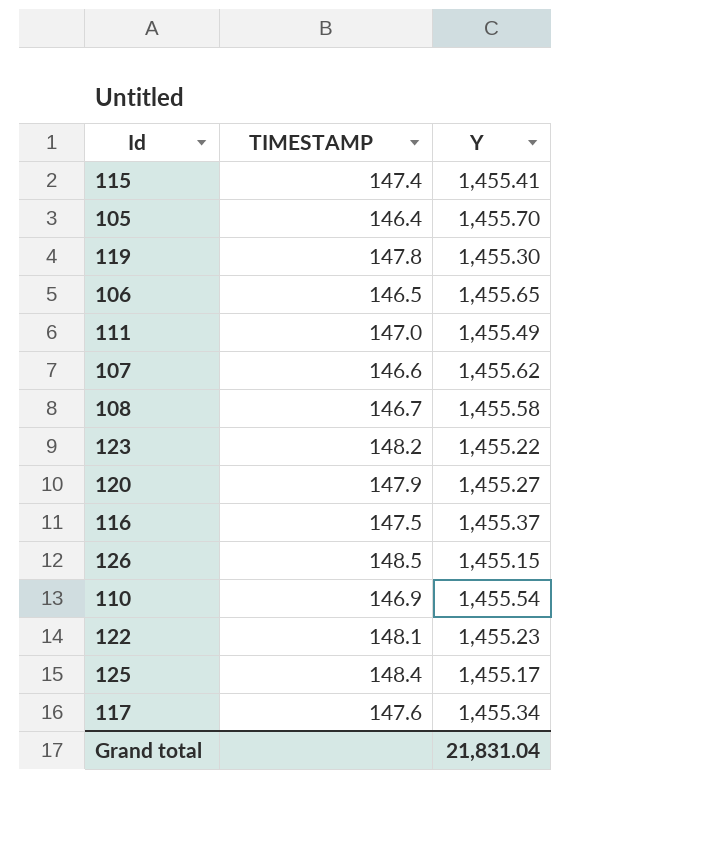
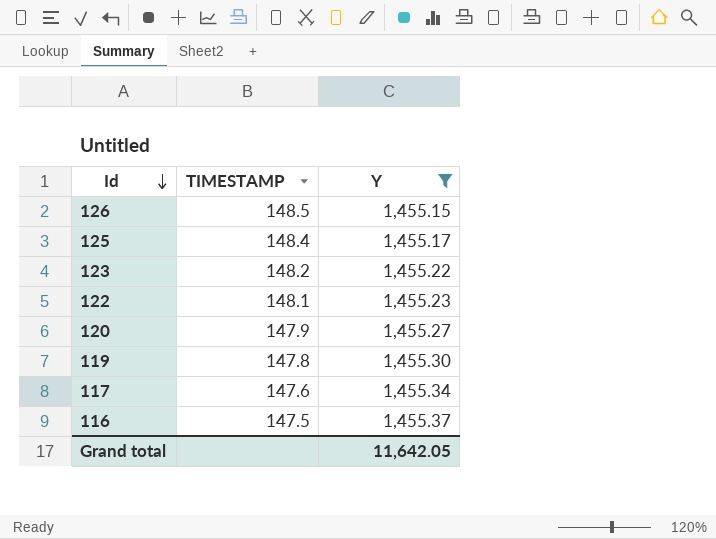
filter: none -> Y <= 1,455.37
row order: none -> Id descending
Grand total | Y: 21,831.04 -> 11,642.05

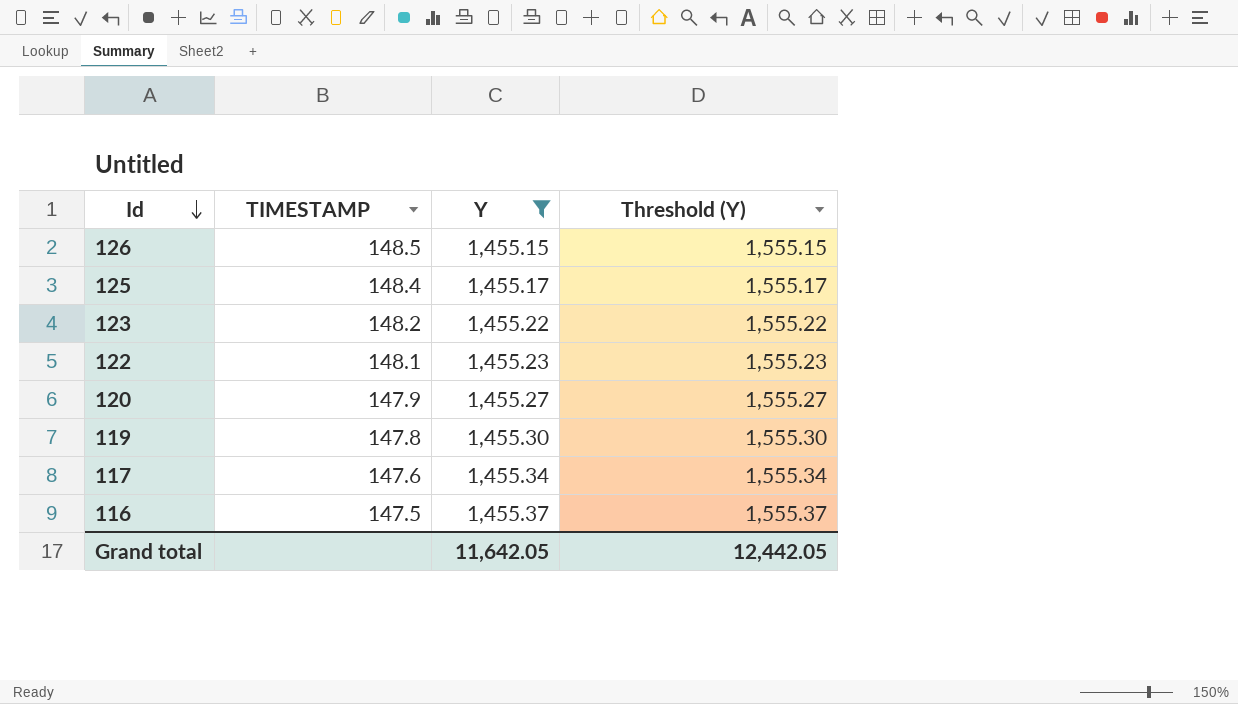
column Threshold (Y) | formula: none -> [Y] + 100

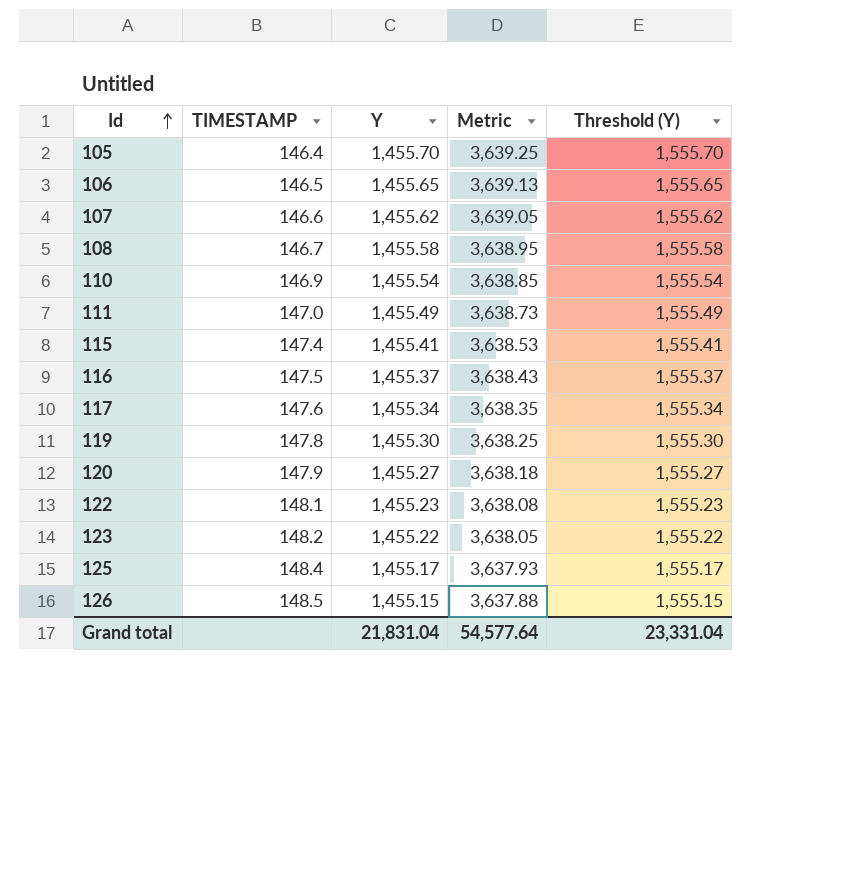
filter: Y <= 1,455.37 -> none
row order: Id descending -> Id ascending
column Metric | formula: none -> [Y] * 2.5
Grand total | Y: 11,642.05 -> 21,831.04
Grand total | Threshold (Y): 12,442.05 -> 23,331.04

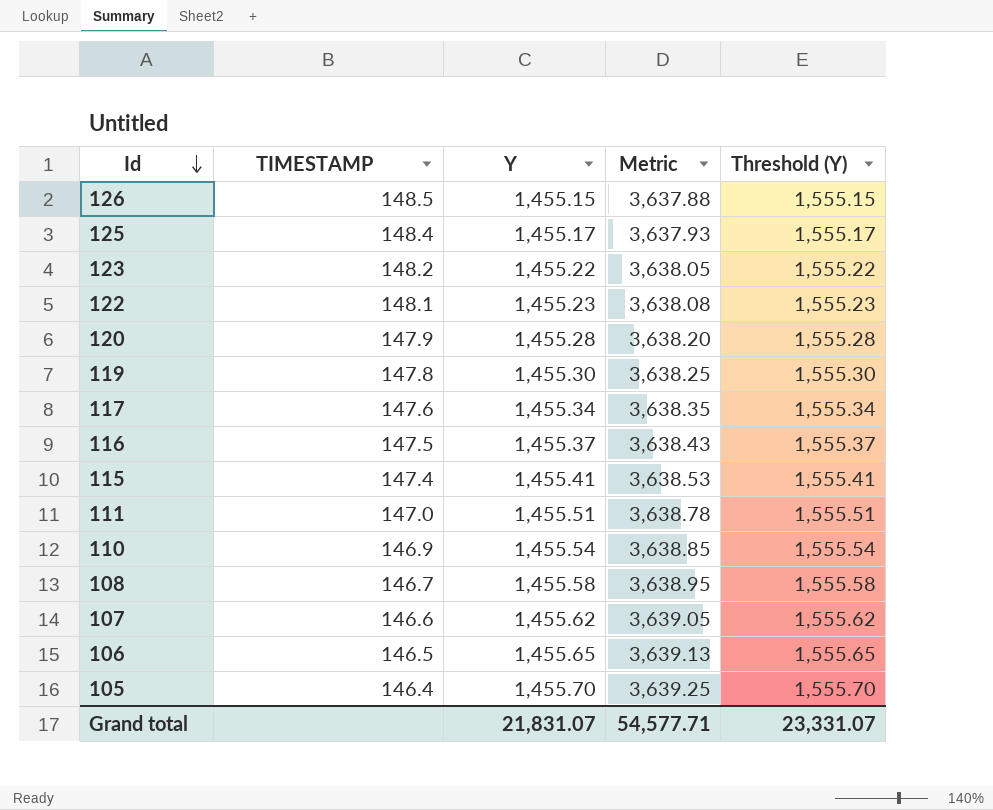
row order: Id ascending -> Id descending
120 | Y: 1,455.27 -> 1,455.28
120 | Metric: 3,638.18 -> 3,638.20
120 | Threshold (Y): 1,555.27 -> 1,555.28
111 | Y: 1,455.49 -> 1,455.51
111 | Metric: 3,638.73 -> 3,638.78
111 | Threshold (Y): 1,555.49 -> 1,555.51
Grand total | Y: 21,831.04 -> 21,831.07
Grand total | Metric: 54,577.64 -> 54,577.71
Grand total | Threshold (Y): 23,331.04 -> 23,331.07

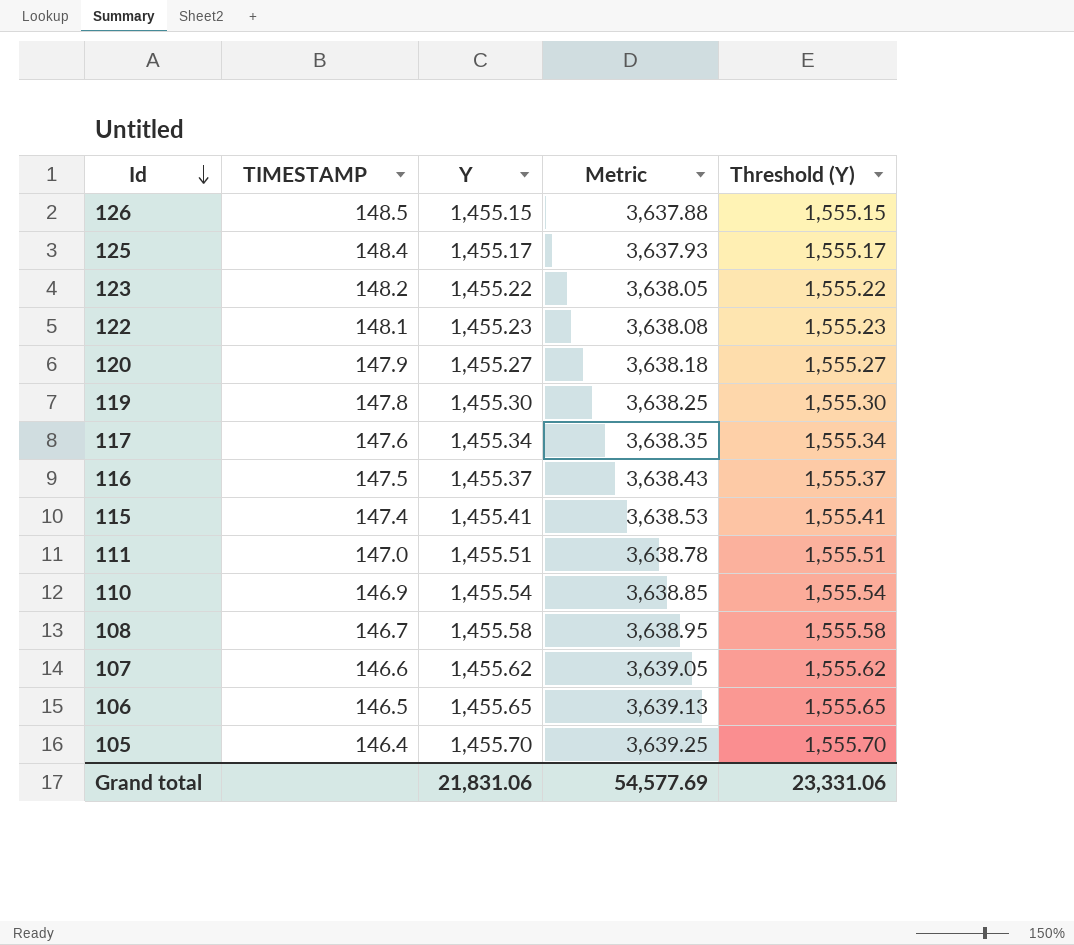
120 | Y: 1,455.28 -> 1,455.27
120 | Metric: 3,638.20 -> 3,638.18
120 | Threshold (Y): 1,555.28 -> 1,555.27
Grand total | Y: 21,831.07 -> 21,831.06
Grand total | Metric: 54,577.71 -> 54,577.69
Grand total | Threshold (Y): 23,331.07 -> 23,331.06

